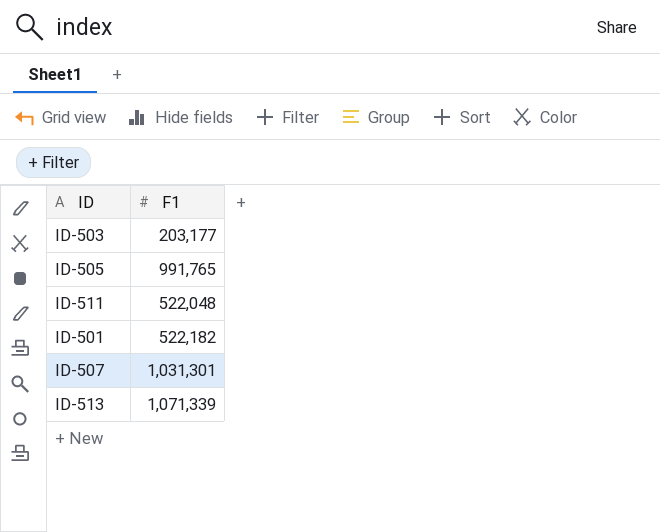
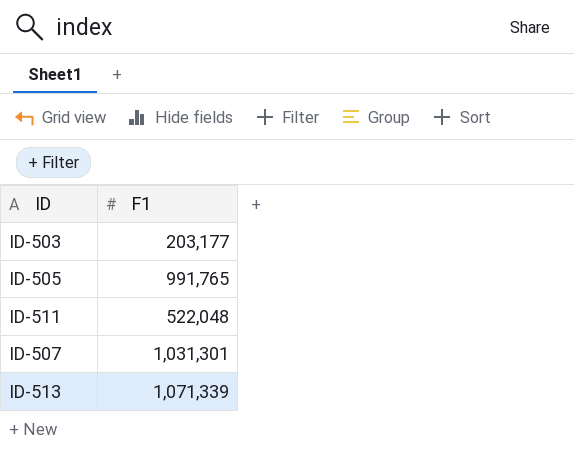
row ID-501: 522,182 -> none

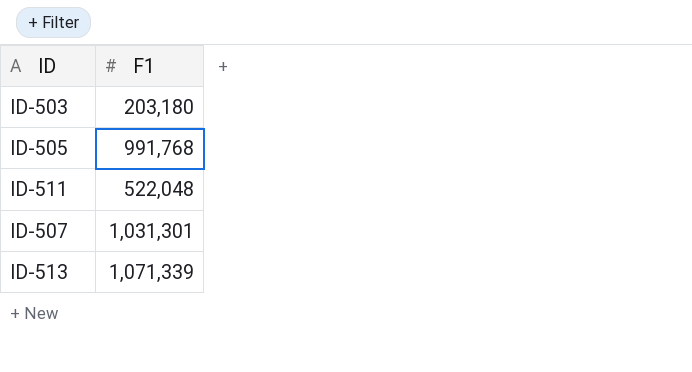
ID-503 | F1: 203,177 -> 203,180
ID-505 | F1: 991,765 -> 991,768

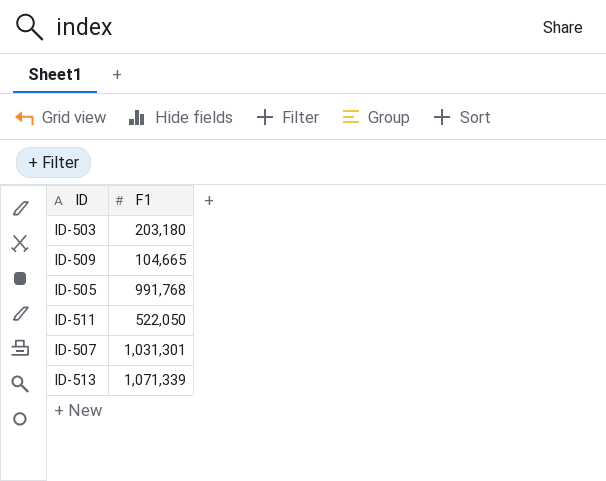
row ID-509: none -> 104,665
ID-511 | F1: 522,048 -> 522,050

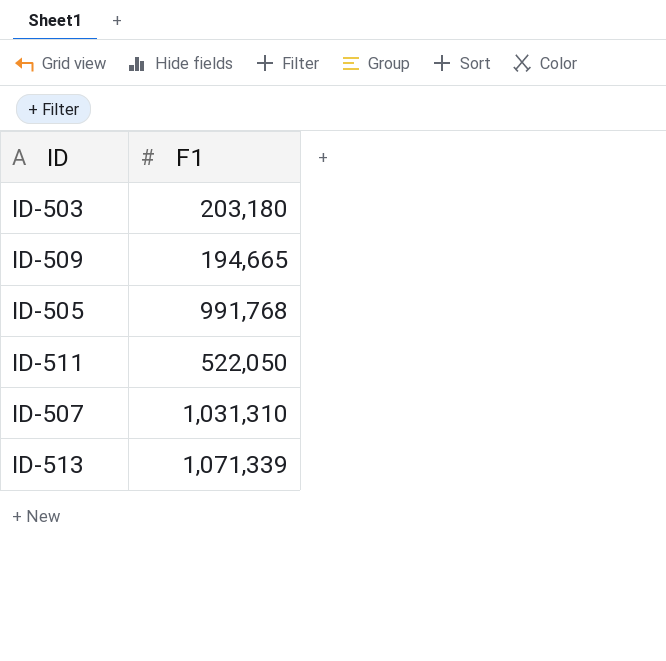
ID-509 | F1: 104,665 -> 194,665
ID-507 | F1: 1,031,301 -> 1,031,310

